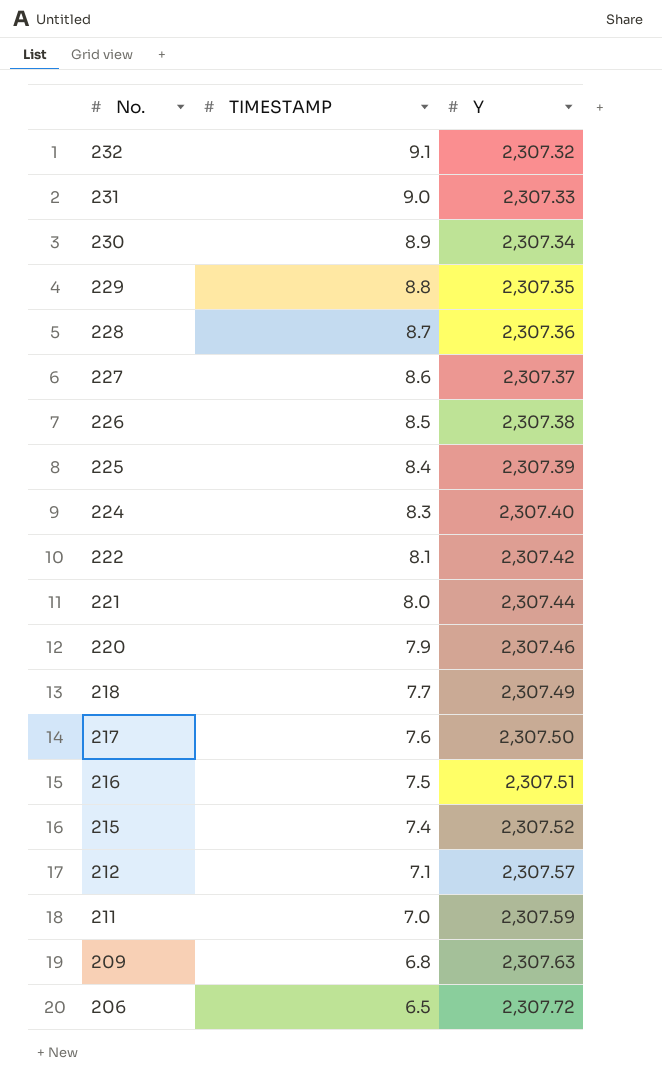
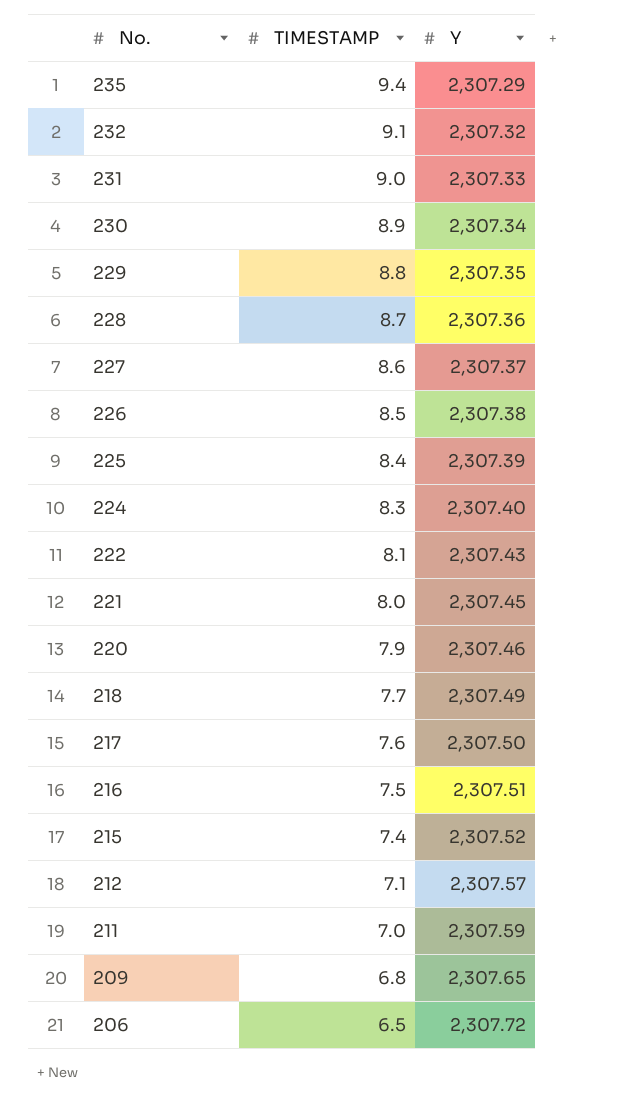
row 235: none -> 9.4 | 2,307.29
222 | Y: 2,307.42 -> 2,307.43
221 | Y: 2,307.44 -> 2,307.45
209 | Y: 2,307.63 -> 2,307.65

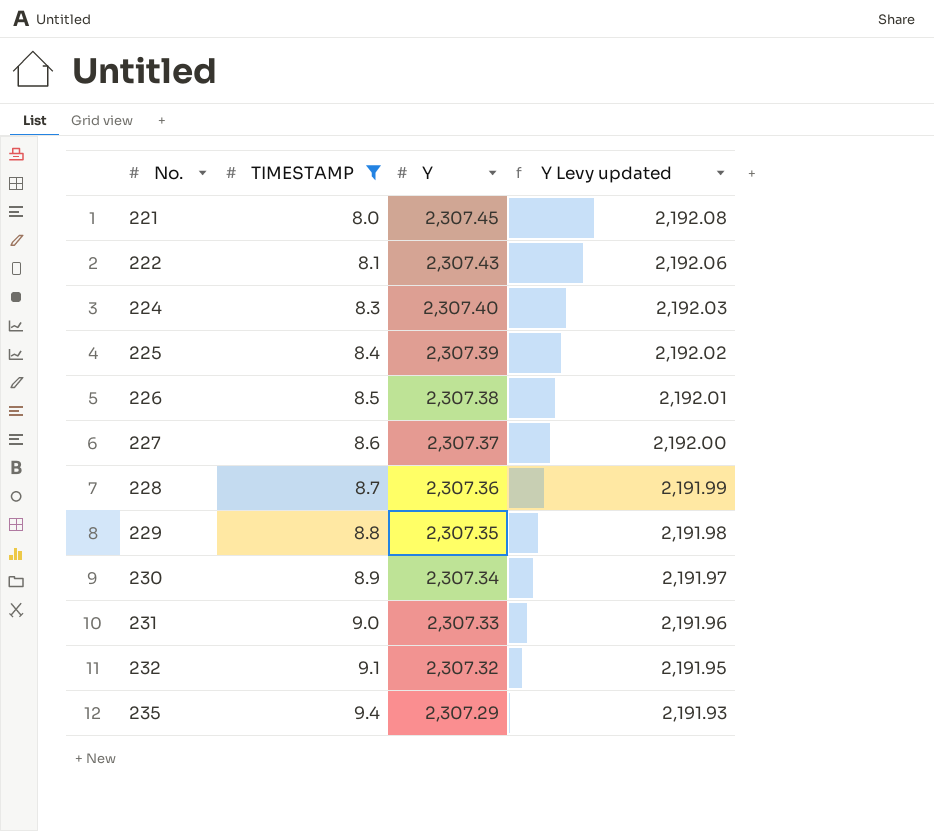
filter: none -> TIMESTAMP >= 8.0
row order: No. descending -> No. ascending
column Y Levy updated | formula: none -> [Y] * 0.95

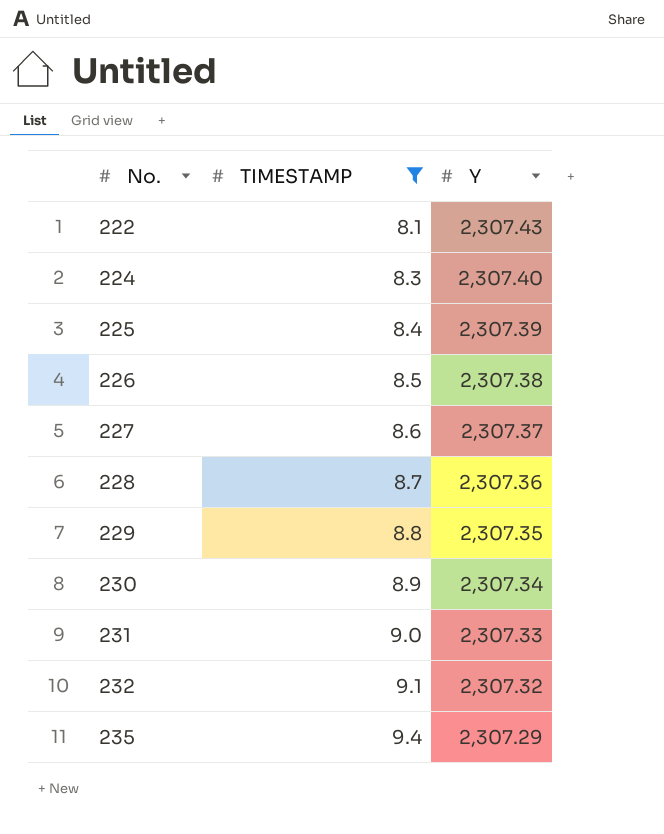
column Y Levy updated | formula: [Y] * 0.95 -> none
row 221: 8.0 | 2,307.45 | 2,192.08 -> none

